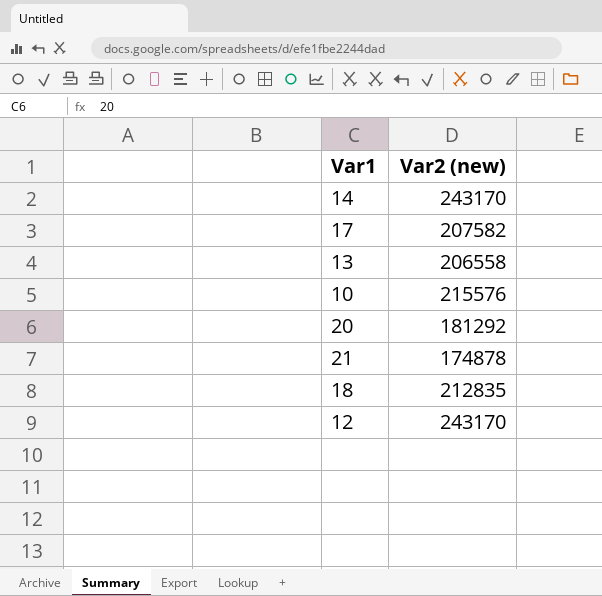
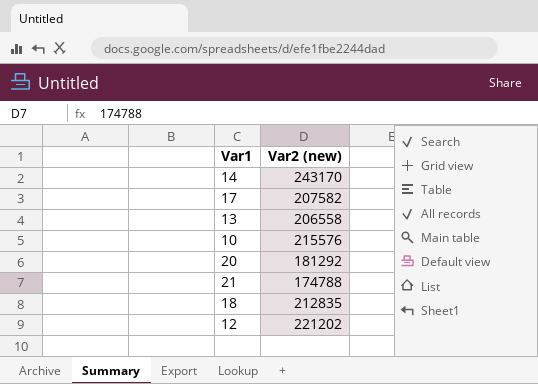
21 | Var2 (new): 174878 -> 174788
12 | Var2 (new): 243170 -> 221202

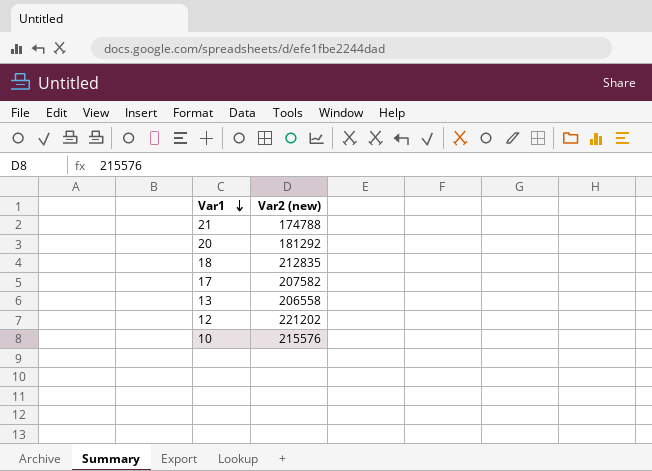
row order: none -> Var1 descending
row 14: 243170 -> none

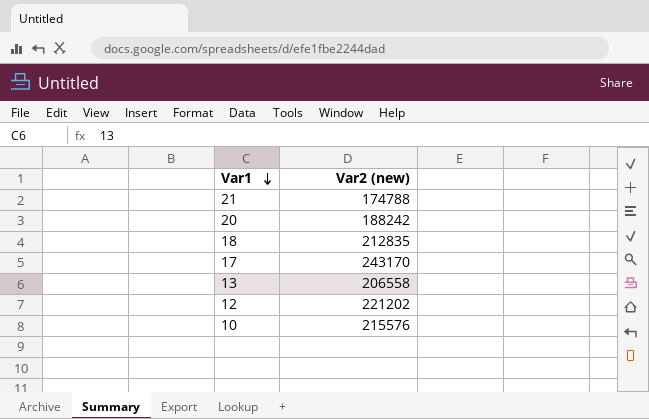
20 | Var2 (new): 181292 -> 188242
17 | Var2 (new): 207582 -> 243170

